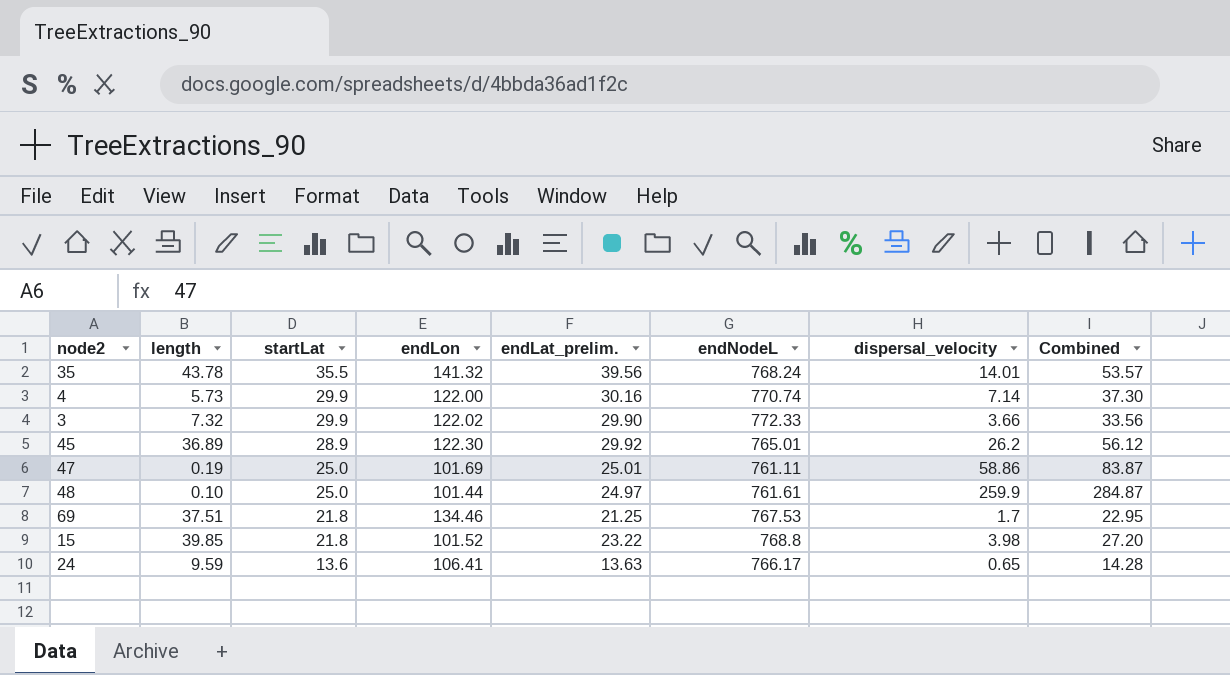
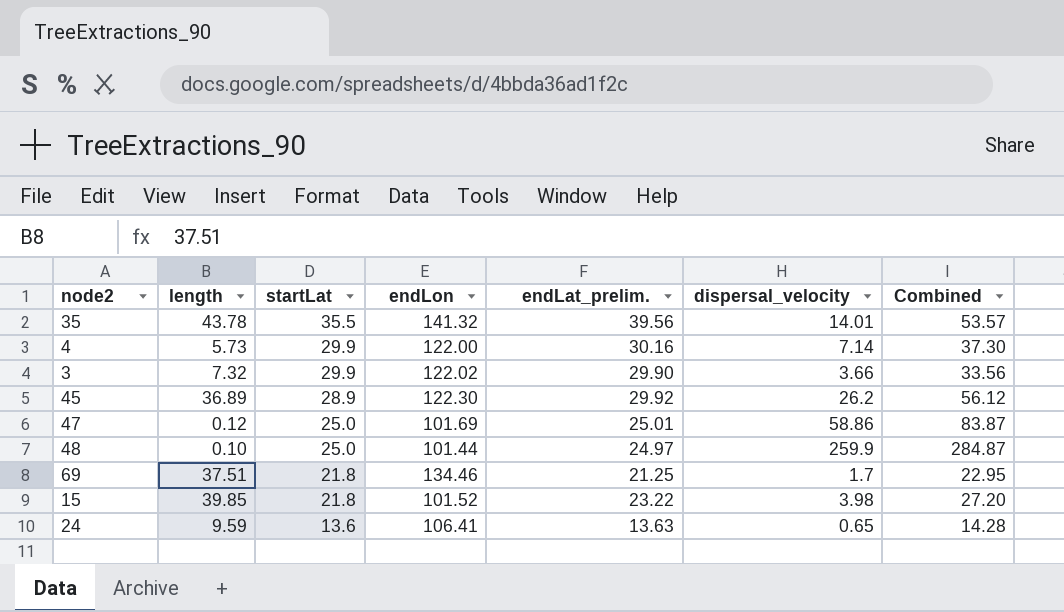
column endNodeL | position: 6 -> none
47 | length: 0.19 -> 0.12

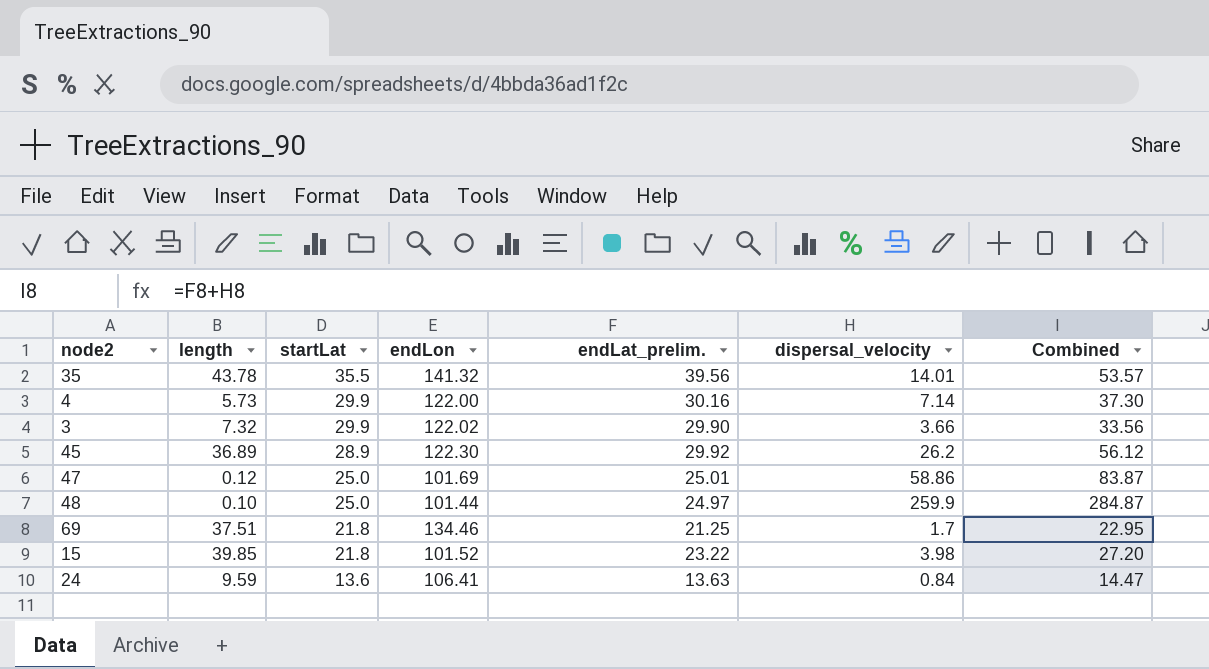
24 | dispersal_velocity: 0.65 -> 0.84
24 | Combined: 14.28 -> 14.47

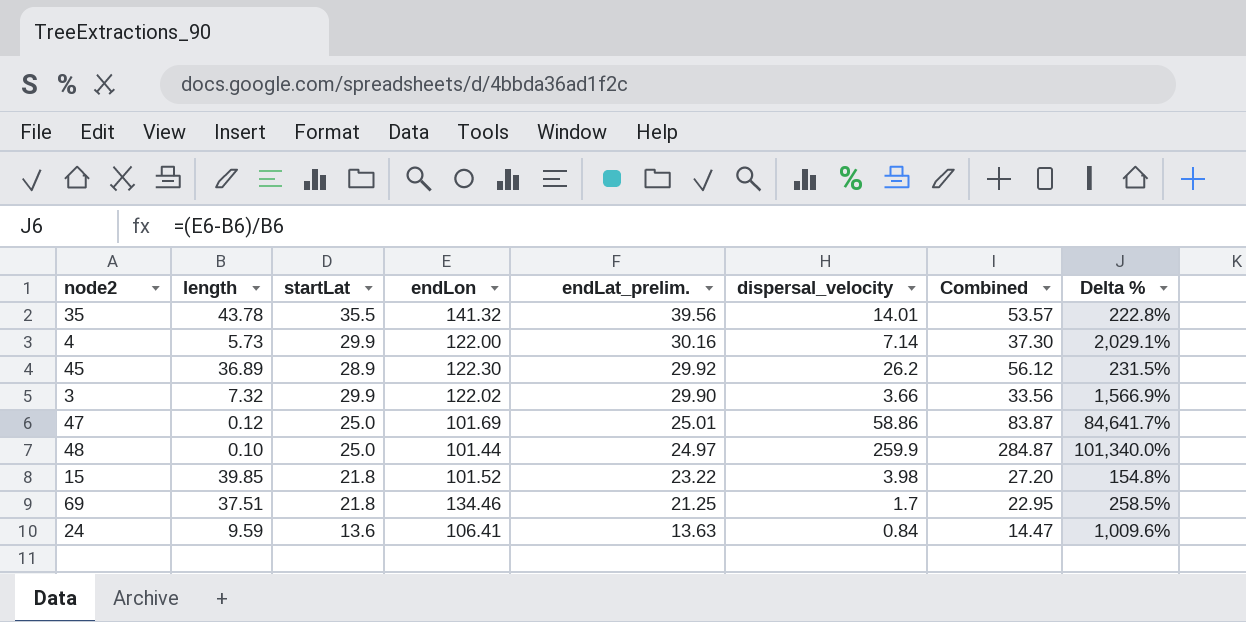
row order: startLat descending -> endLat_prelim. descending
column Delta % | formula: none -> ([endLon] - [length]) / [length]

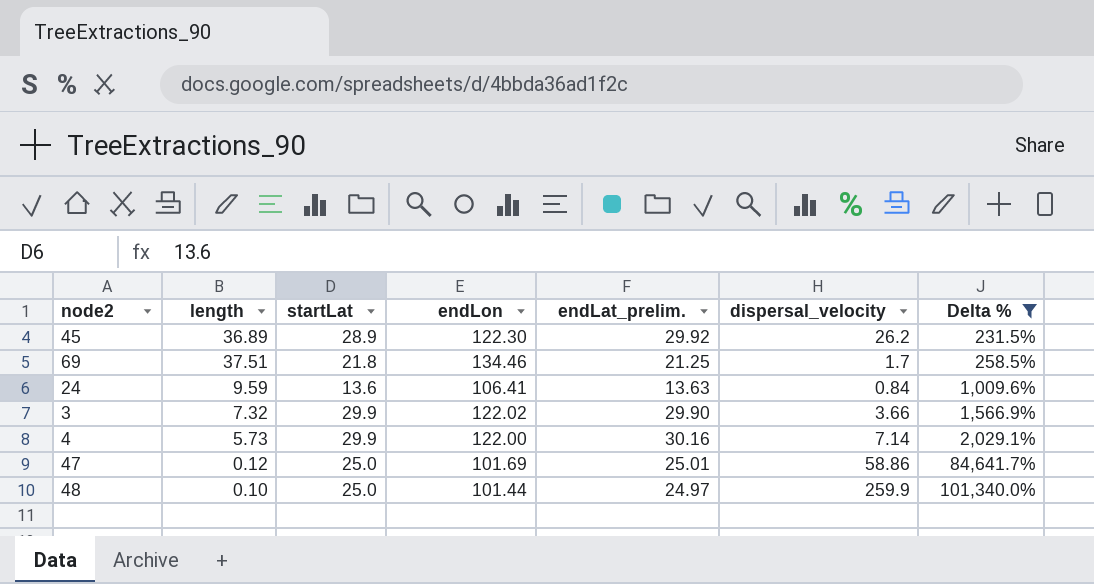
filter: none -> Delta % >= 231.5%
row order: endLat_prelim. descending -> Delta % ascending
column Combined | formula: [endLat_prelim.] + [dispersal_velocity] -> none

